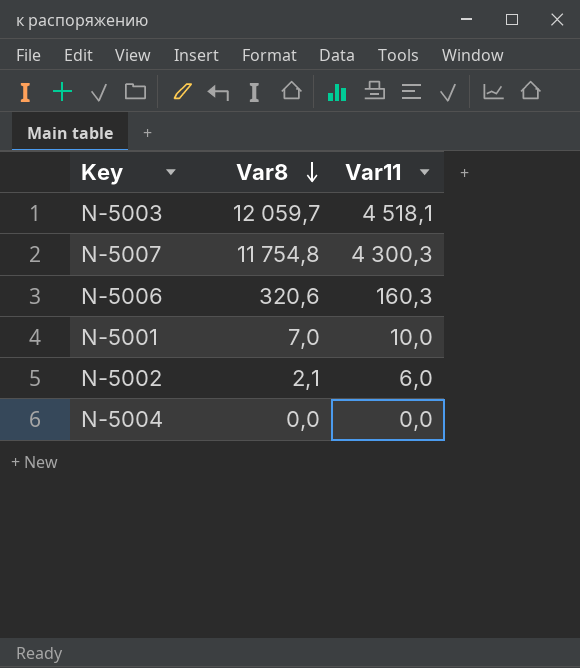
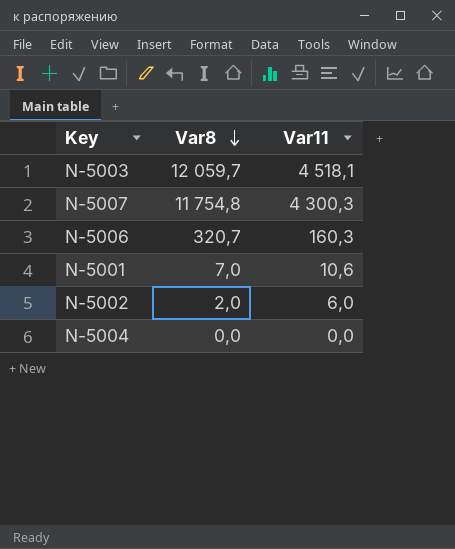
N-5006 | Var8: 320,6 -> 320,7
N-5001 | Var11: 10,0 -> 10,6
N-5002 | Var8: 2,1 -> 2,0

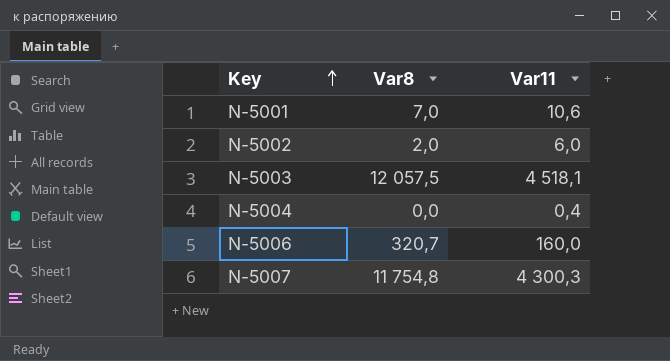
row order: Var8 descending -> Key ascending
N-5003 | Var8: 12 059,7 -> 12 057,5
N-5004 | Var11: 0,0 -> 0,4
N-5006 | Var11: 160,3 -> 160,0

